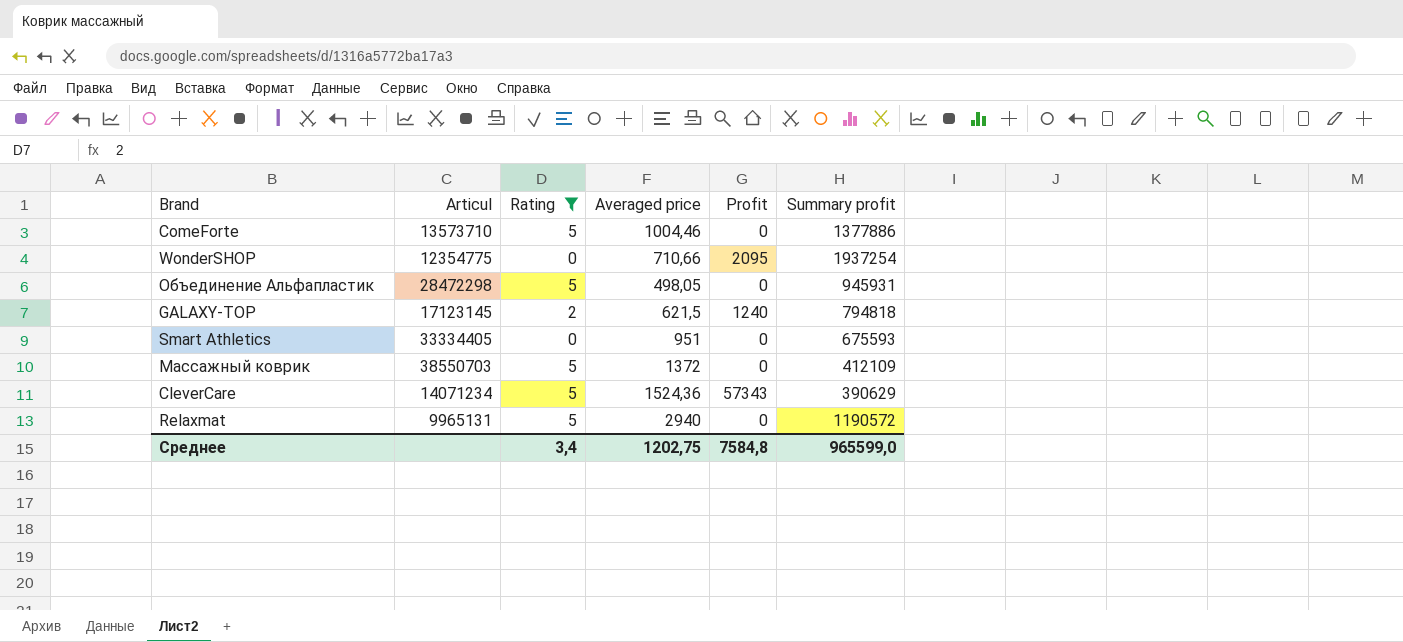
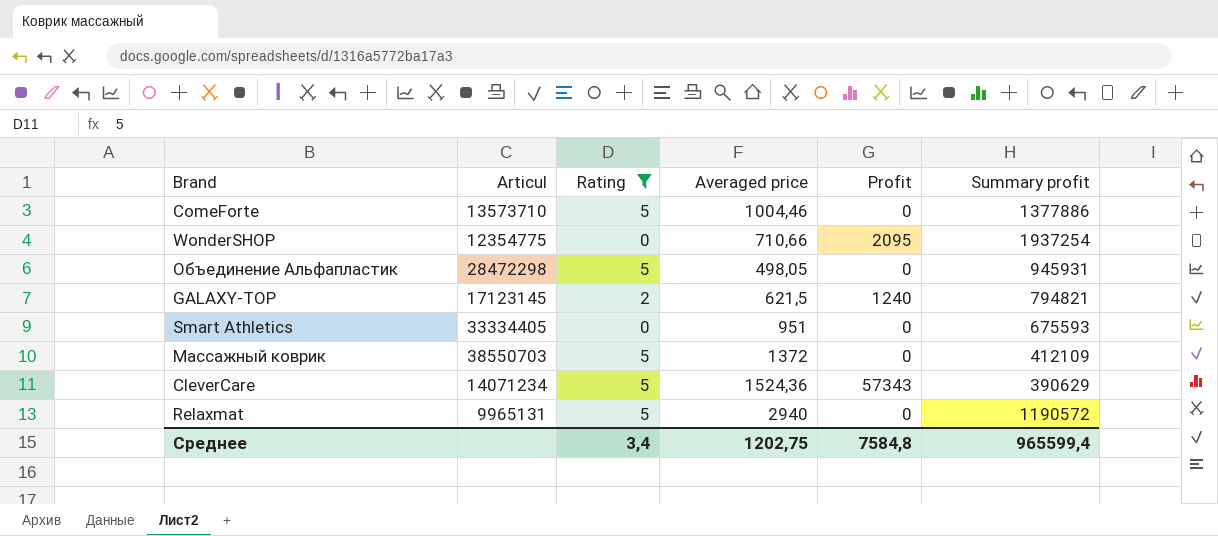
GALAXY-TOP | Summary profit: 794818 -> 794821
Среднее | Summary profit: 965599,0 -> 965599,4

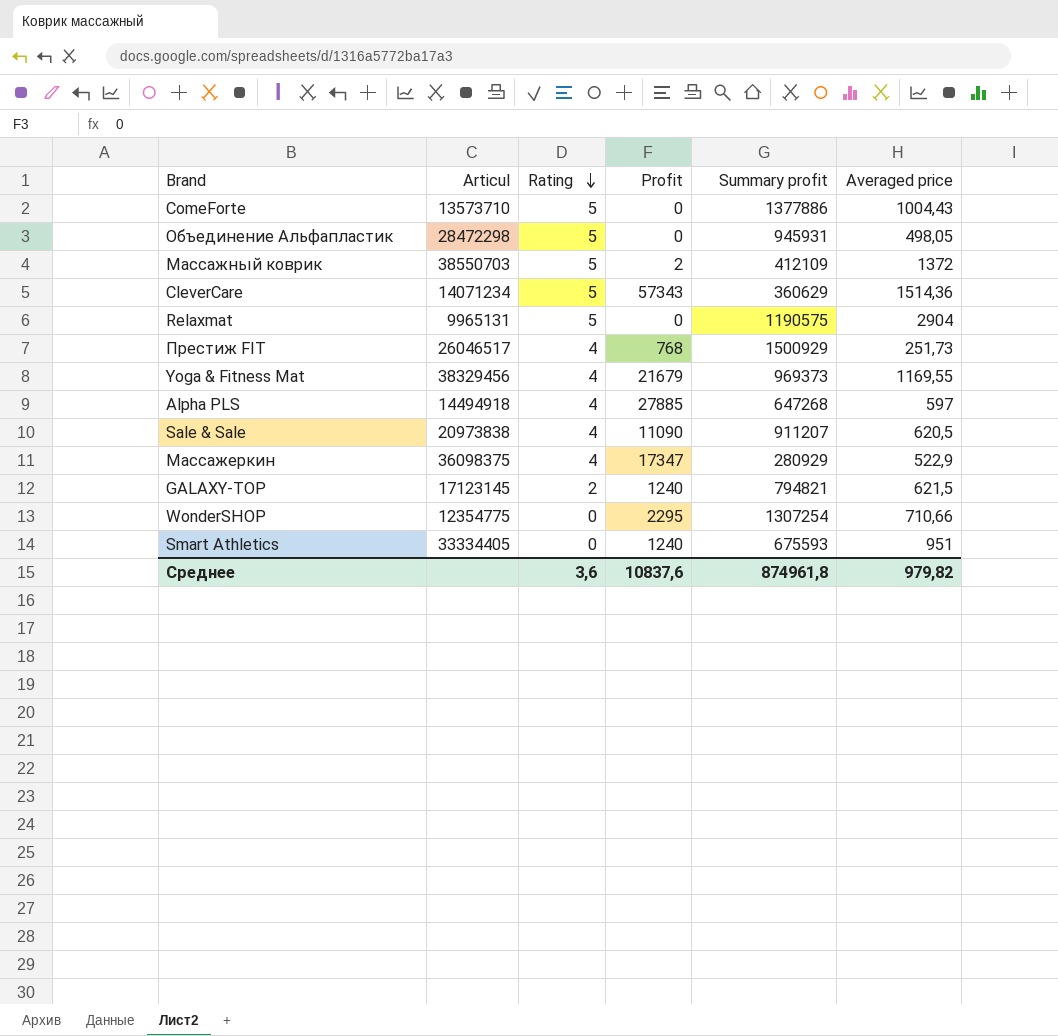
filter: Rating != 4 -> none
row order: none -> Rating descending
column Averaged price | position: 4 -> 6
ComeForte | Averaged price: 1004,46 -> 1004,43
Массажный коврик | Profit: 0 -> 2
CleverCare | Summary profit: 390629 -> 360629
CleverCare | Averaged price: 1524,36 -> 1514,36
Relaxmat | Summary profit: 1190572 -> 1190575
Relaxmat | Averaged price: 2940 -> 2904
WonderSHOP | Profit: 2095 -> 2295
WonderSHOP | Summary profit: 1937254 -> 1307254
Smart Athletics | Profit: 0 -> 1240
Среднее | Rating: 3,4 -> 3,6
Среднее | Profit: 7584,8 -> 10837,6
Среднее | Summary profit: 965599,4 -> 874961,8
Среднее | Averaged price: 1202,75 -> 979,82

